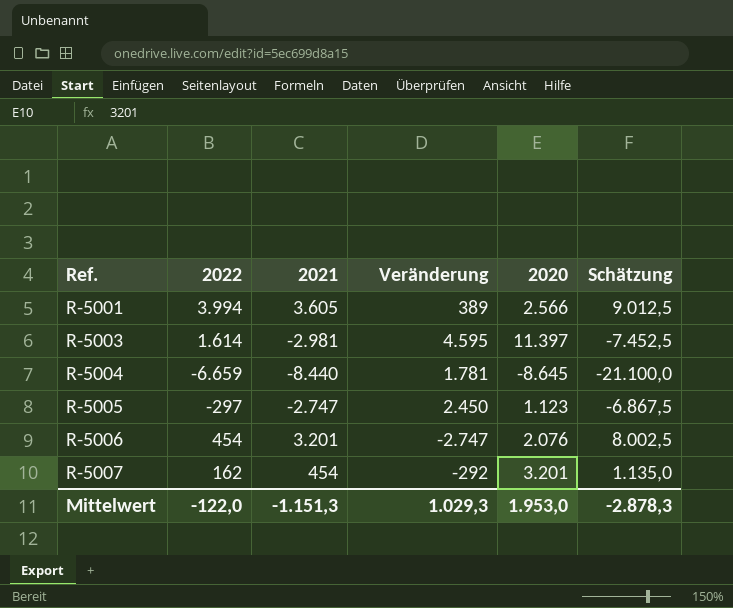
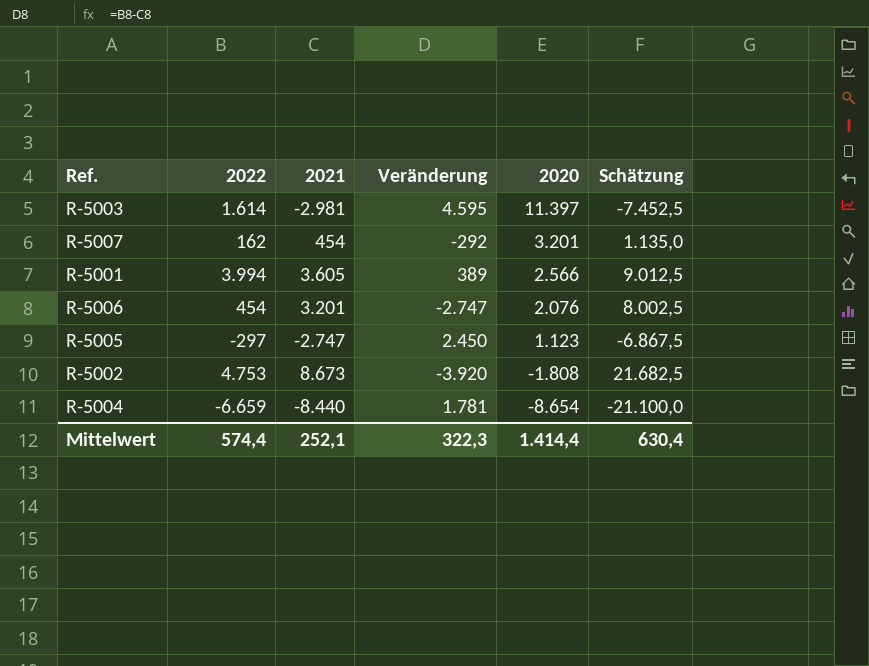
row order: Ref. ascending -> 2020 descending
row R-5002: none -> 4.753 | 8.673 | -3.920 | -1.808 | 21.682,5
R-5004 | 2020: -8.645 -> -8.654
Mittelwert | 2022: -122,0 -> 574,4
Mittelwert | 2021: -1.151,3 -> 252,1
Mittelwert | Veränderung: 1.029,3 -> 322,3
Mittelwert | 2020: 1.953,0 -> 1.414,4
Mittelwert | Schätzung: -2.878,3 -> 630,4

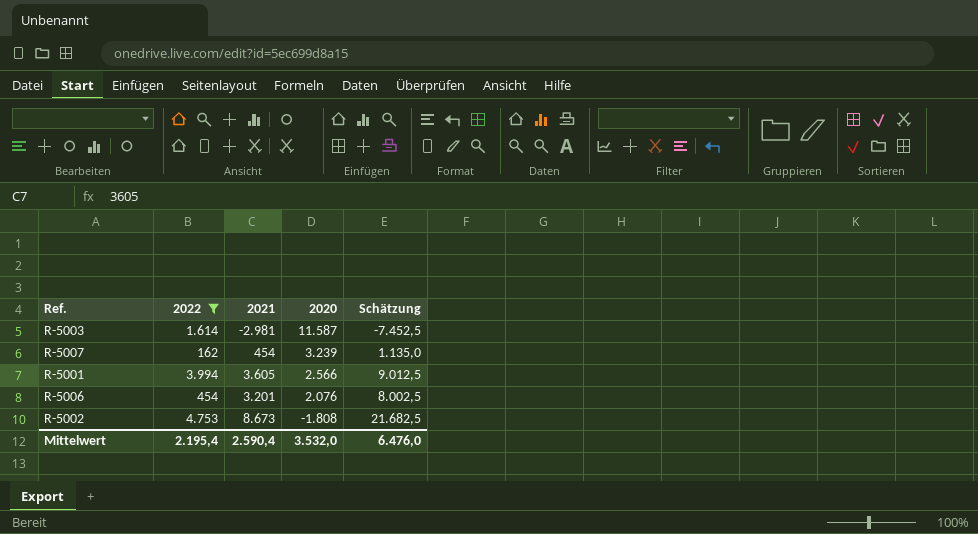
filter: none -> 2022 >= 162
column Veränderung | formula: [2022] - [2021] -> none
R-5003 | 2020: 11.397 -> 11.587
R-5007 | 2020: 3.201 -> 3.239
Mittelwert | 2022: 574,4 -> 2.195,4
Mittelwert | 2021: 252,1 -> 2.590,4
Mittelwert | 2020: 1.414,4 -> 3.532,0
Mittelwert | Schätzung: 630,4 -> 6.476,0

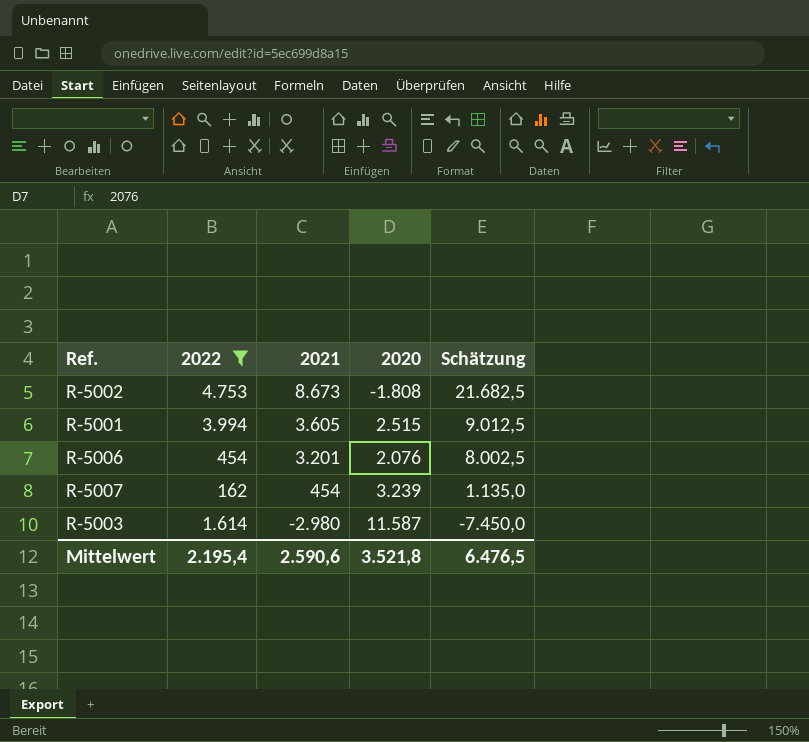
row order: 2020 descending -> 2021 descending
R-5001 | 2020: 2.566 -> 2.515
R-5003 | 2021: -2.981 -> -2.980
R-5003 | Schätzung: -7.452,5 -> -7.450,0
Mittelwert | 2021: 2.590,4 -> 2.590,6
Mittelwert | 2020: 3.532,0 -> 3.521,8
Mittelwert | Schätzung: 6.476,0 -> 6.476,5

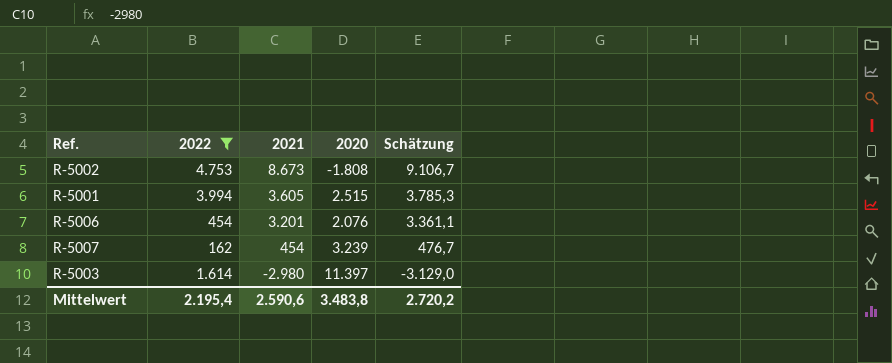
column Schätzung | formula: [2021] * 2,5 -> [2021] * 1,05
R-5003 | 2020: 11.587 -> 11.397
Mittelwert | 2020: 3.521,8 -> 3.483,8
Mittelwert | Schätzung: 6.476,5 -> 2.720,2

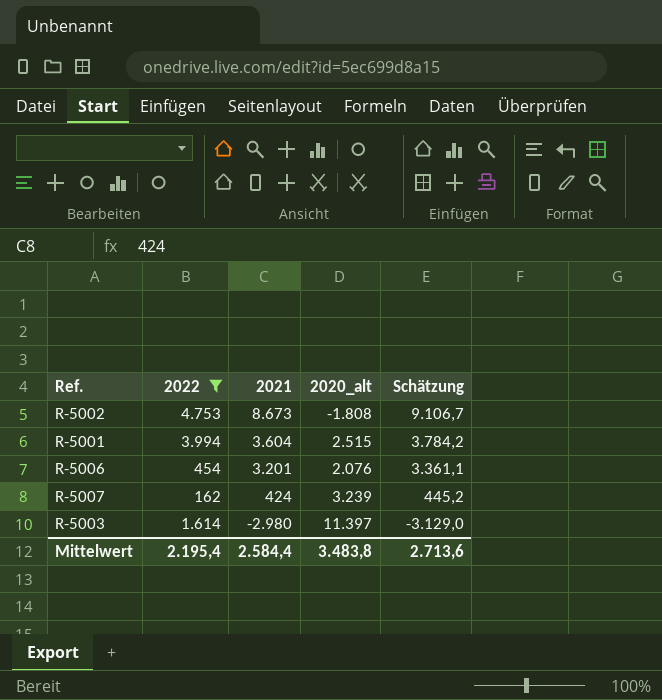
column name: 2020 -> 2020_alt
R-5001 | 2021: 3.605 -> 3.604
R-5001 | Schätzung: 3.785,3 -> 3.784,2
R-5007 | 2021: 454 -> 424
R-5007 | Schätzung: 476,7 -> 445,2
Mittelwert | 2021: 2.590,6 -> 2.584,4
Mittelwert | Schätzung: 2.720,2 -> 2.713,6

